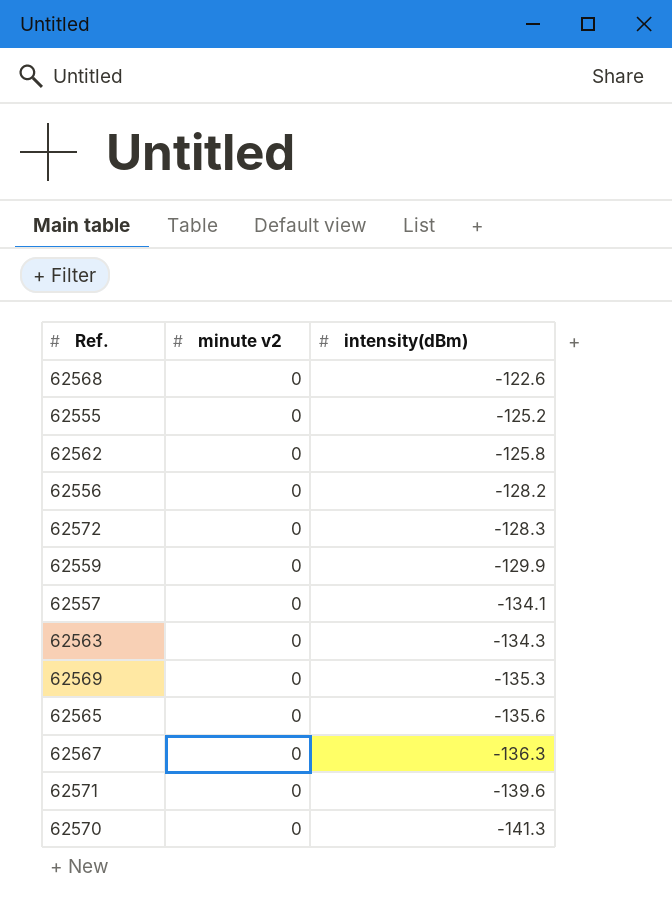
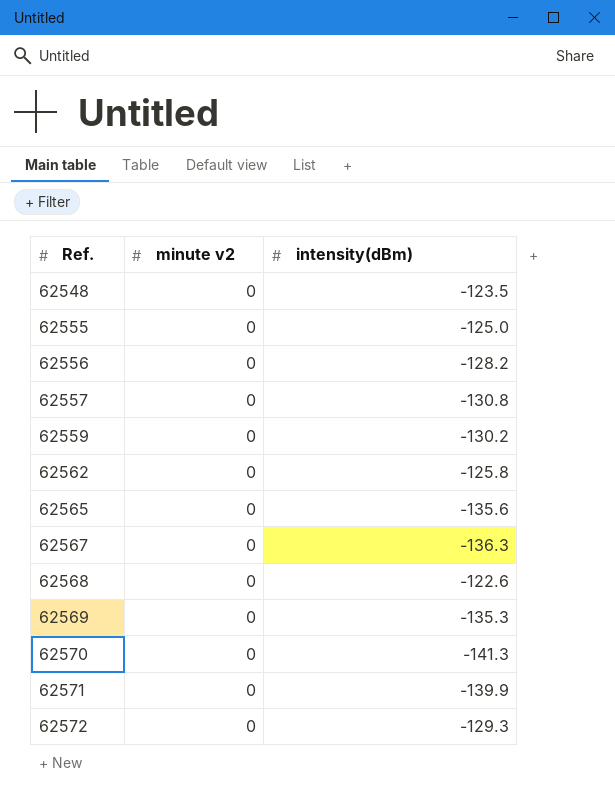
row order: intensity(dBm) descending -> Ref. ascending
row 62563: 0 | -134.3 -> none
row 62548: none -> 0 | -123.5
62555 | intensity(dBm): -125.2 -> -125.0
62557 | intensity(dBm): -134.1 -> -130.8
62559 | intensity(dBm): -129.9 -> -130.2
62571 | intensity(dBm): -139.6 -> -139.9
62572 | intensity(dBm): -128.3 -> -129.3

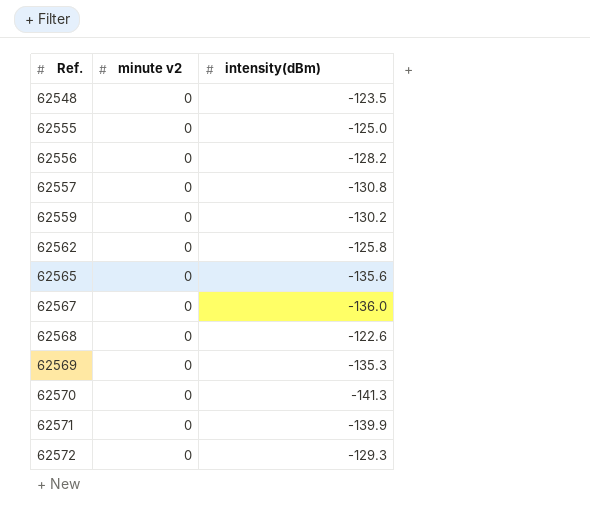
62567 | intensity(dBm): -136.3 -> -136.0

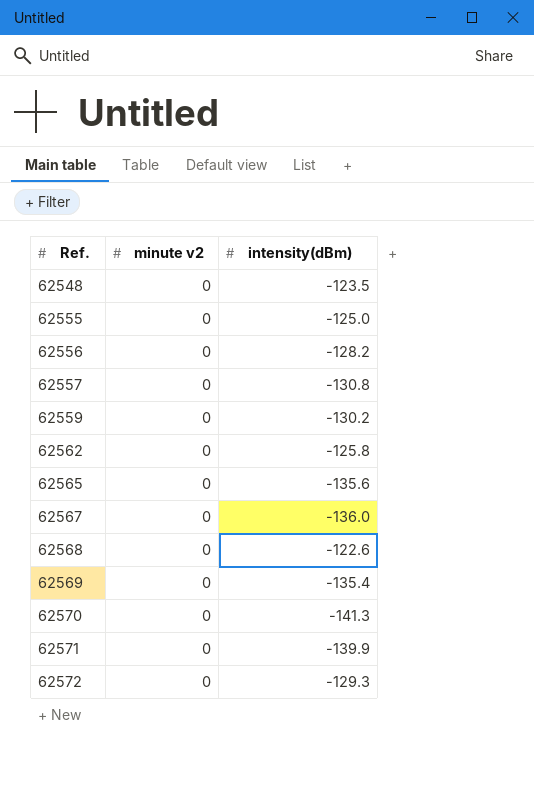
62569 | intensity(dBm): -135.3 -> -135.4

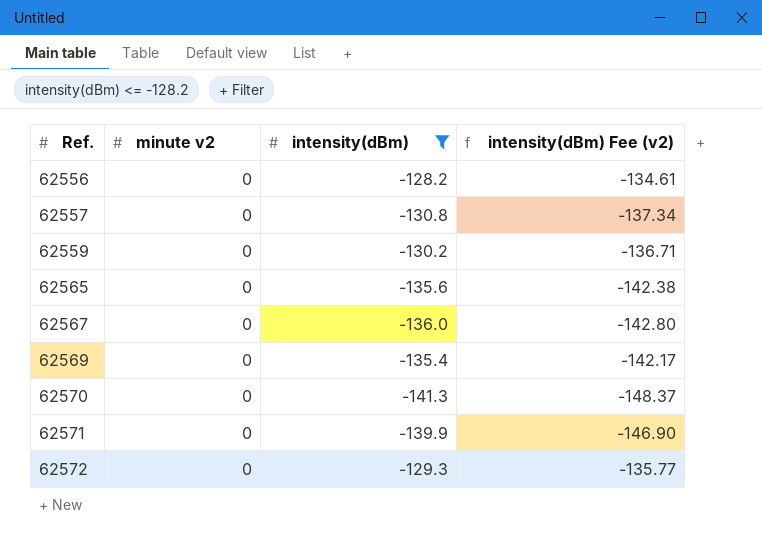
filter: none -> intensity(dBm) <= -128.2
column intensity(dBm) Fee (v2) | formula: none -> [intensity(dBm)] * 1.05

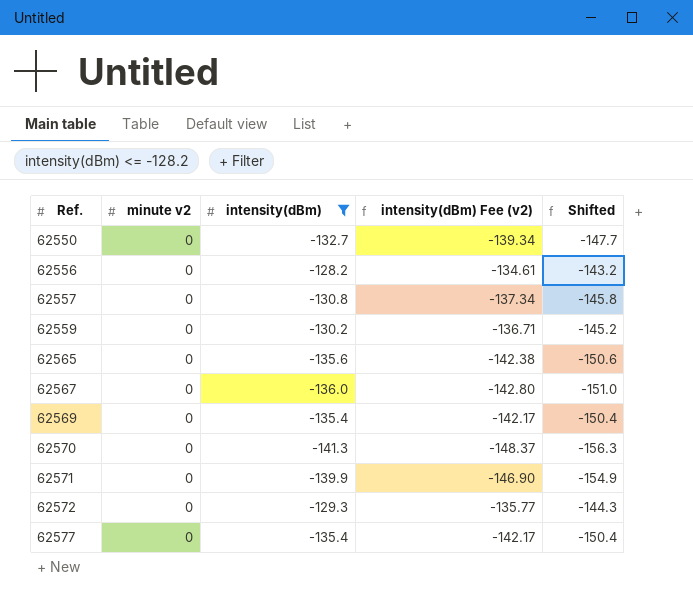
column Shifted | formula: none -> [intensity(dBm)] - 15
row 62550: none -> 0 | -132.7 | -139.34 | -147.7
row 62577: none -> 0 | -135.4 | -142.17 | -150.4

